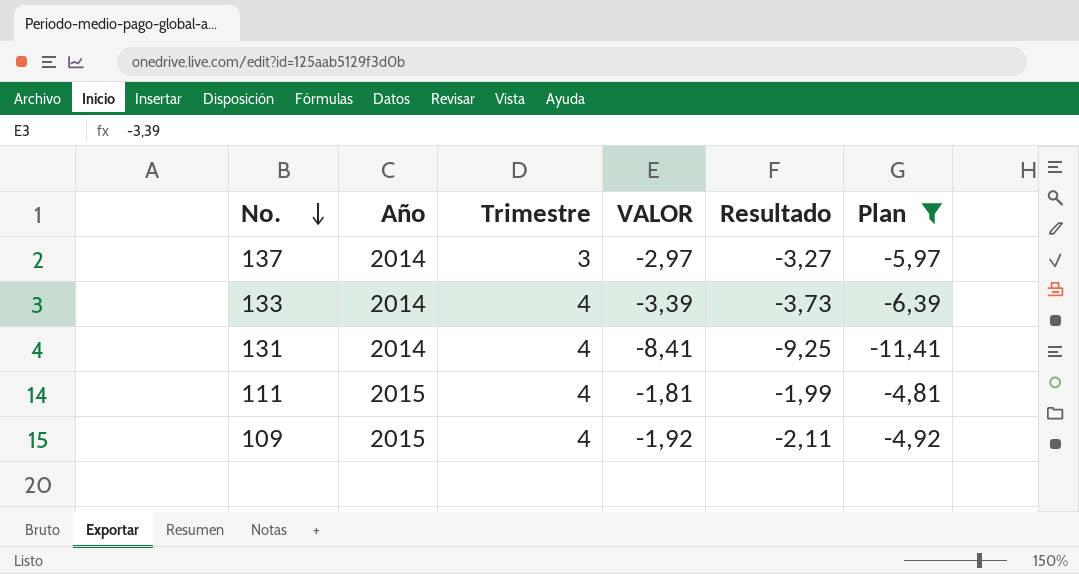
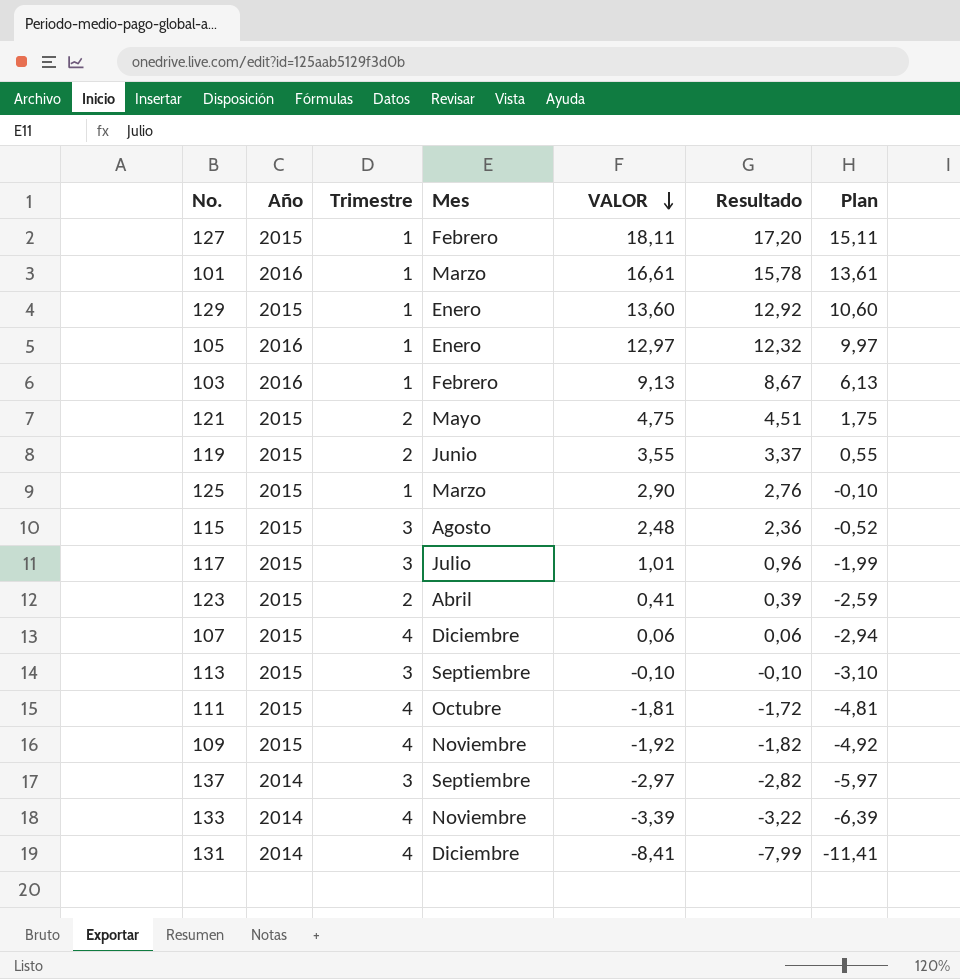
filter: Plan <= -4,81 -> none
row order: No. descending -> VALOR descending
column Mes | position: none -> 4
column Resultado | formula: [VALOR] * 1,1 -> [VALOR] * 0,95

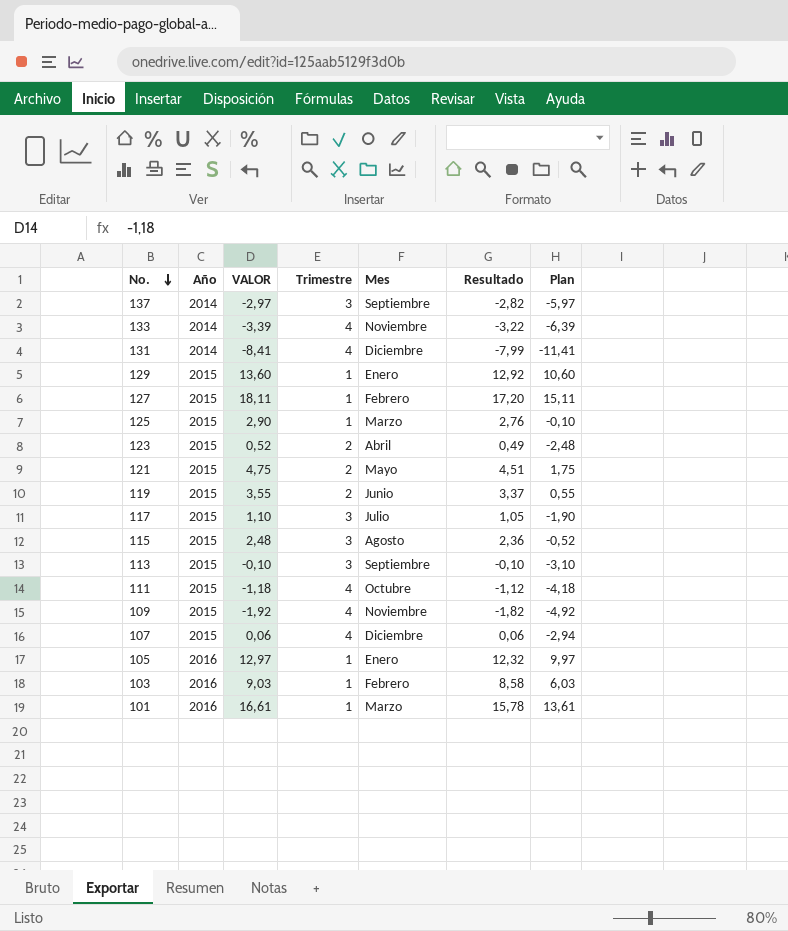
row order: VALOR descending -> No. descending
column VALOR | position: 5 -> 3
123 | VALOR: 0,41 -> 0,52
123 | Resultado: 0,39 -> 0,49
123 | Plan: -2,59 -> -2,48
117 | VALOR: 1,01 -> 1,10
117 | Resultado: 0,96 -> 1,05
117 | Plan: -1,99 -> -1,90
111 | VALOR: -1,81 -> -1,18
111 | Resultado: -1,72 -> -1,12
111 | Plan: -4,81 -> -4,18
103 | VALOR: 9,13 -> 9,03
103 | Resultado: 8,67 -> 8,58
103 | Plan: 6,13 -> 6,03

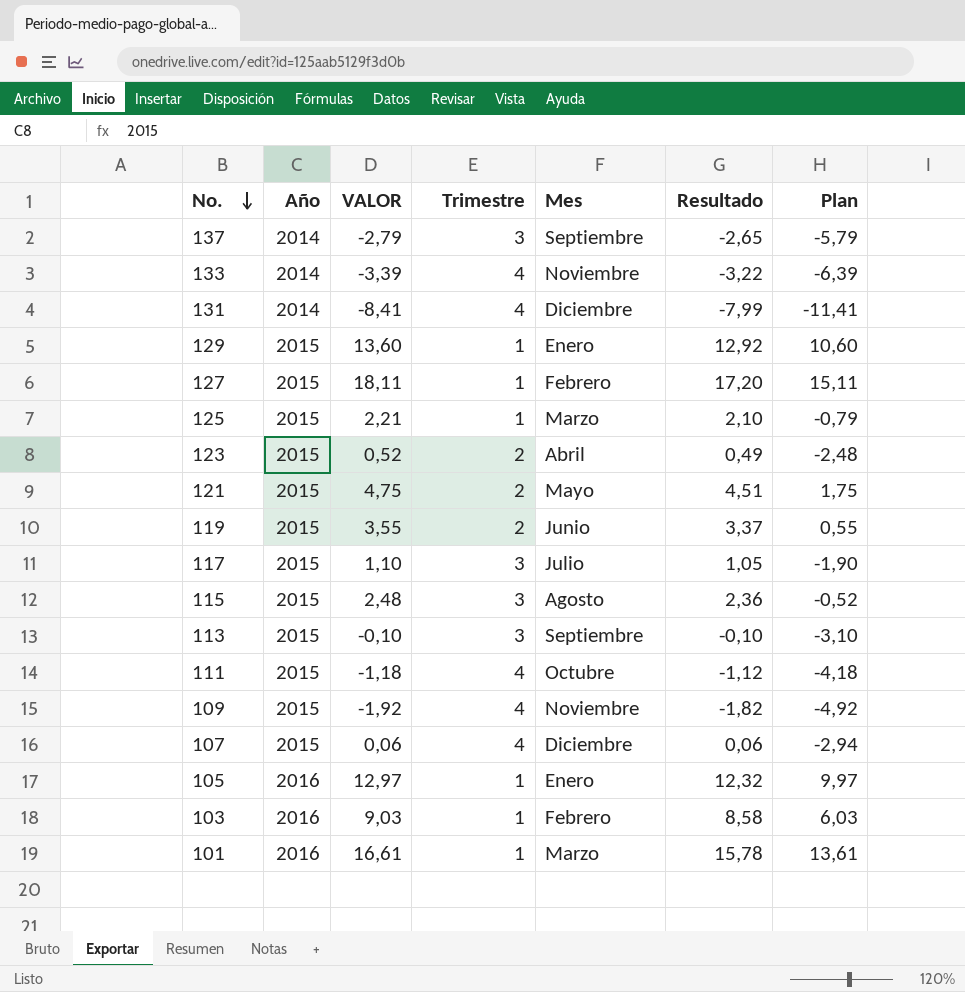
137 | VALOR: -2,97 -> -2,79
137 | Resultado: -2,82 -> -2,65
137 | Plan: -5,97 -> -5,79
125 | VALOR: 2,90 -> 2,21
125 | Resultado: 2,76 -> 2,10
125 | Plan: -0,10 -> -0,79

